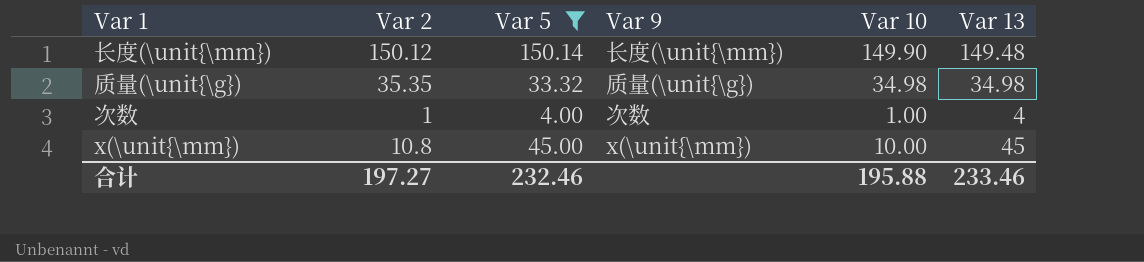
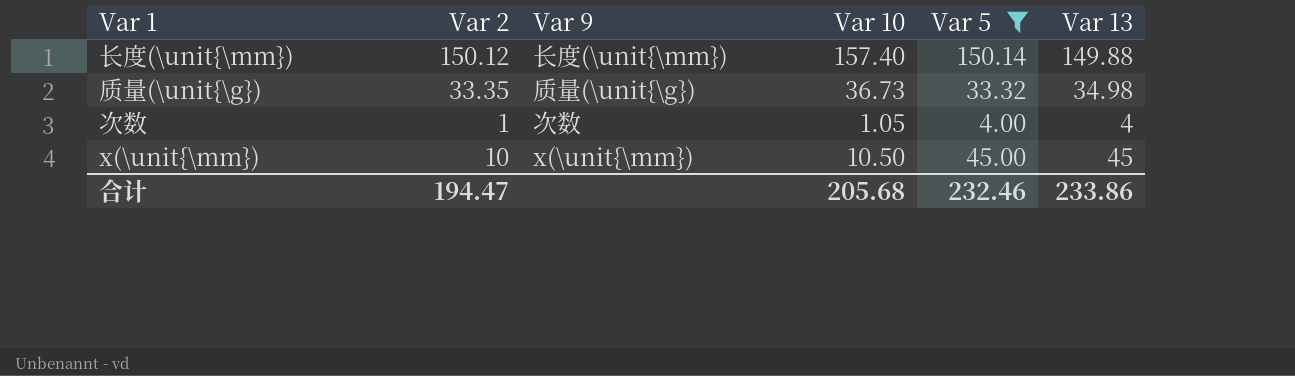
column Var 5 | position: 3 -> 5
长度(\unit{\mm}) | Var 10: 149.90 -> 157.40
长度(\unit{\mm}) | Var 13: 149.48 -> 149.88
质量(\unit{\g}) | Var 2: 35.35 -> 33.35
质量(\unit{\g}) | Var 10: 34.98 -> 36.73
次数 | Var 10: 1.00 -> 1.05
x(\unit{\mm}) | Var 2: 10.8 -> 10
x(\unit{\mm}) | Var 10: 10.00 -> 10.50
合计 | Var 2: 197.27 -> 194.47
合计 | Var 10: 195.88 -> 205.68
合计 | Var 13: 233.46 -> 233.86

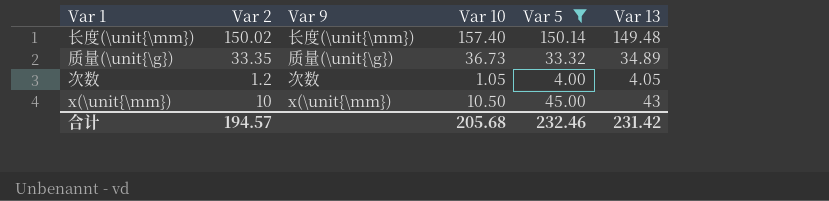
长度(\unit{\mm}) | Var 2: 150.12 -> 150.02
长度(\unit{\mm}) | Var 13: 149.88 -> 149.48
质量(\unit{\g}) | Var 13: 34.98 -> 34.89
次数 | Var 2: 1 -> 1.2
次数 | Var 13: 4 -> 4.05
x(\unit{\mm}) | Var 13: 45 -> 43
合计 | Var 2: 194.47 -> 194.57
合计 | Var 13: 233.86 -> 231.42

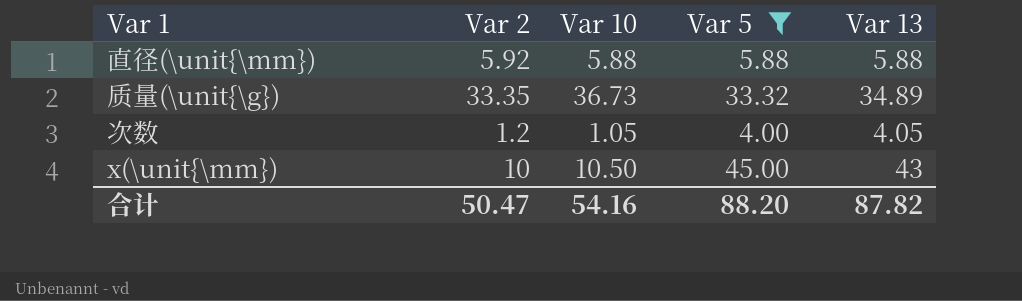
column Var 9 | position: 3 -> none
row 长度(\unit{\mm}): 150.02 | 长度(\unit{\mm}) | 157.40 | 150.14 | 149.48 -> none
row 直径(\unit{\mm}): none -> 5.92 | 5.88 | 5.88 | 5.88
合计 | Var 2: 194.57 -> 50.47
合计 | Var 10: 205.68 -> 54.16
合计 | Var 5: 232.46 -> 88.20
合计 | Var 13: 231.42 -> 87.82

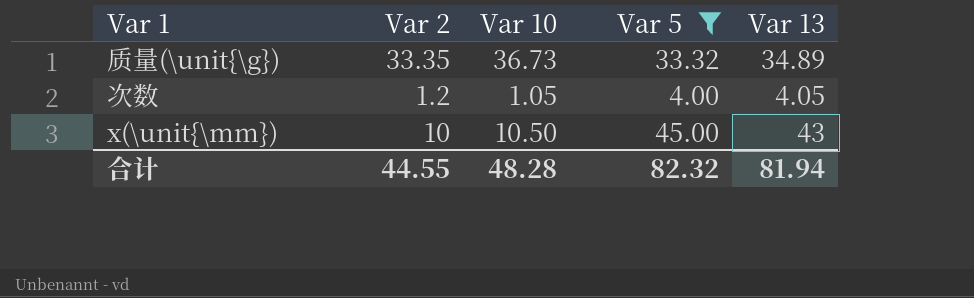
row 直径(\unit{\mm}): 5.92 | 5.88 | 5.88 | 5.88 -> none
合计 | Var 2: 50.47 -> 44.55
合计 | Var 10: 54.16 -> 48.28
合计 | Var 5: 88.20 -> 82.32
合计 | Var 13: 87.82 -> 81.94

